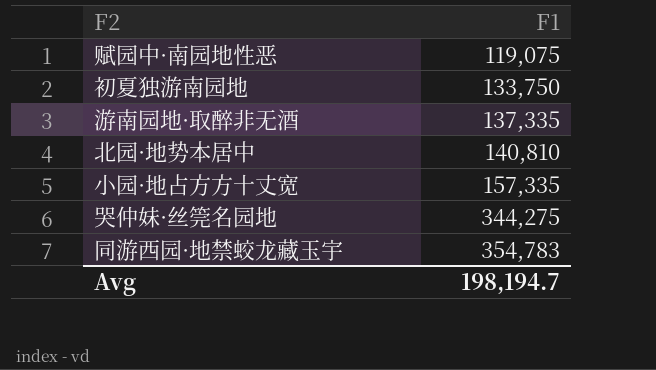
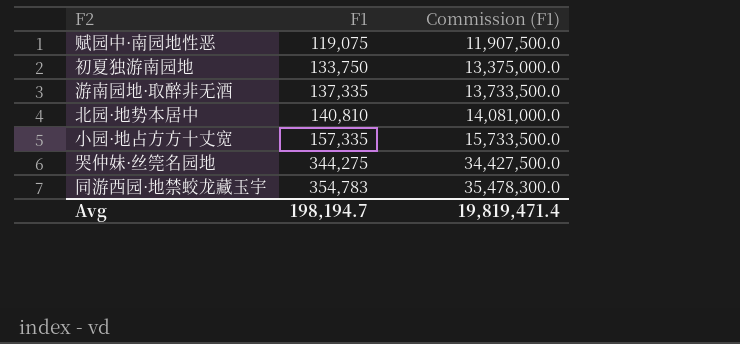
column Commission (F1) | formula: none -> [F1] * 100

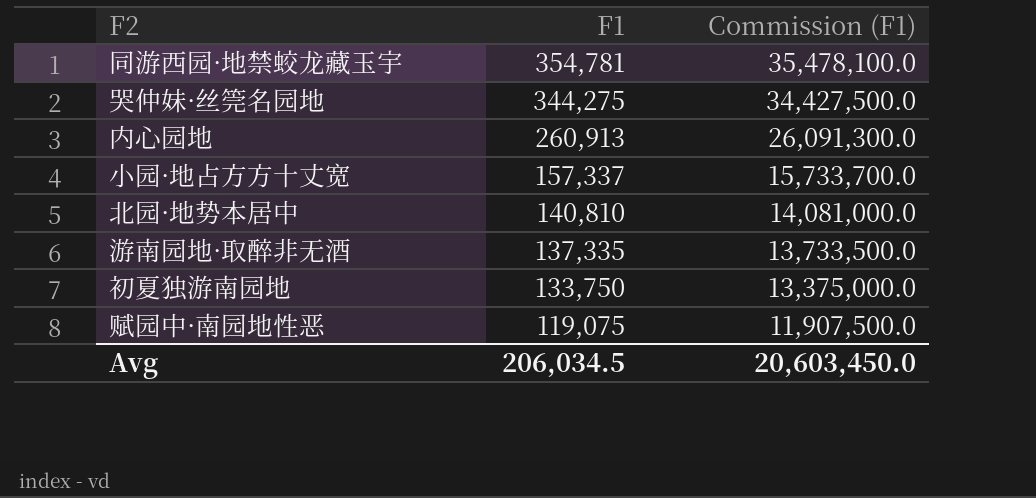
row order: F1 ascending -> F1 descending
同游西园·地禁蛟龙藏玉宇 | F1: 354,783 -> 354,781
同游西园·地禁蛟龙藏玉宇 | Commission (F1): 35,478,300.0 -> 35,478,100.0
row 内心园地: none -> 260,913 | 26,091,300.0
小园·地占方方十丈宽 | F1: 157,335 -> 157,337
小园·地占方方十丈宽 | Commission (F1): 15,733,500.0 -> 15,733,700.0
Avg | F1: 198,194.7 -> 206,034.5
Avg | Commission (F1): 19,819,471.4 -> 20,603,450.0

